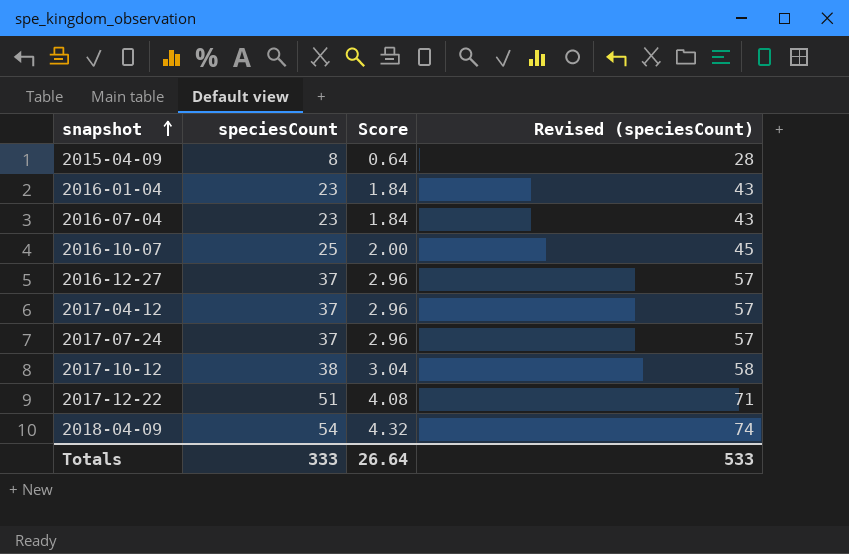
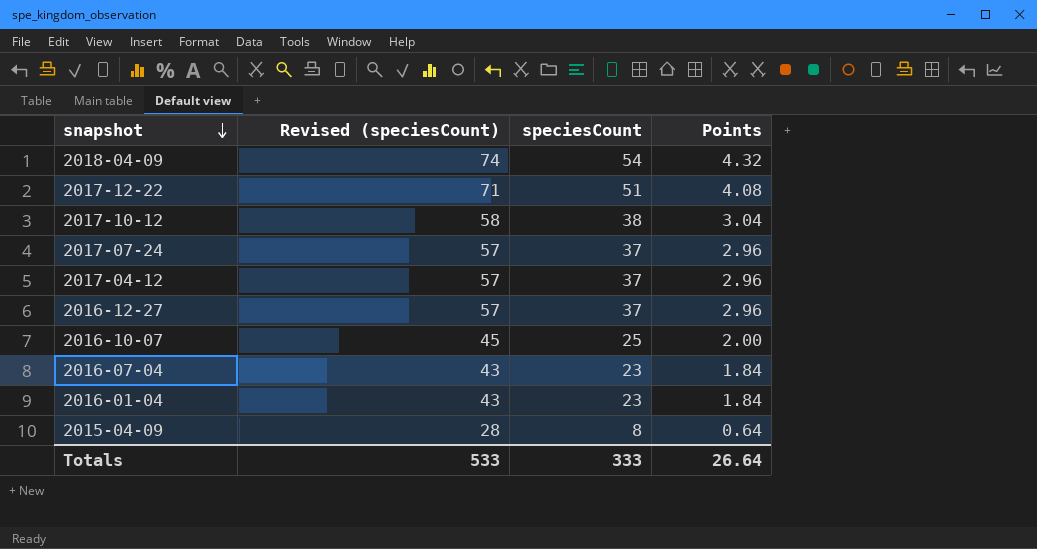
row order: snapshot ascending -> snapshot descending
column Revised (speciesCount) | position: 4 -> 2
column name: Score -> Points

